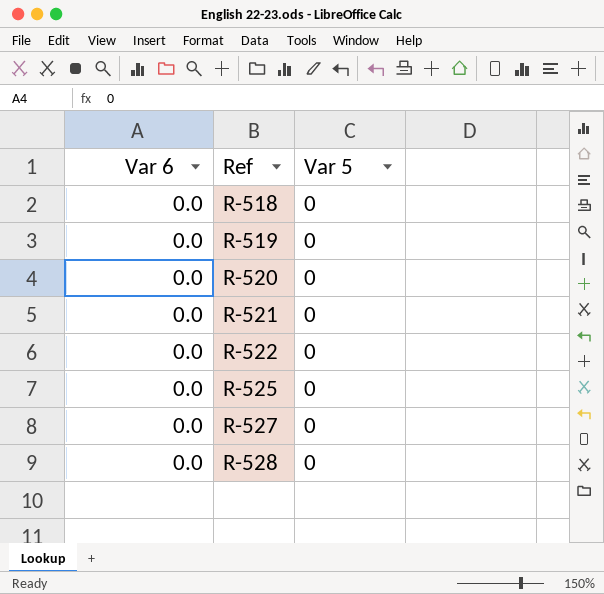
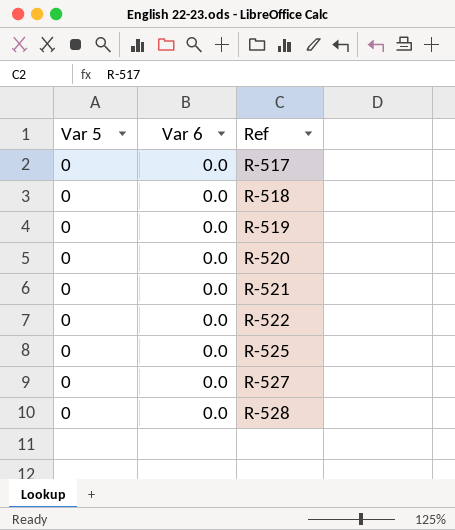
column Var 5 | position: 3 -> 1
row R-517: none -> 0 | 0.0

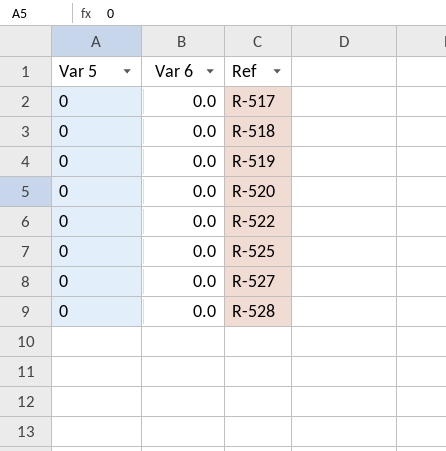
row R-521: 0 | 0.0 -> none

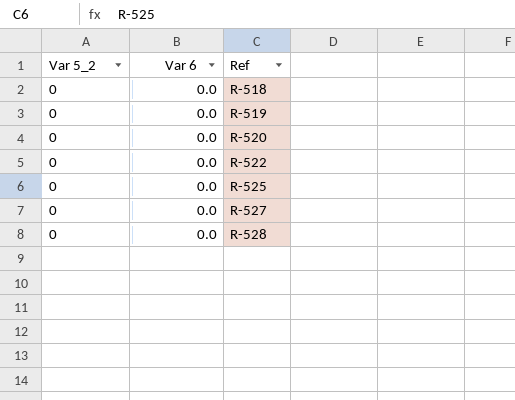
column name: Var 5 -> Var 5_2
row R-517: 0 | 0.0 -> none

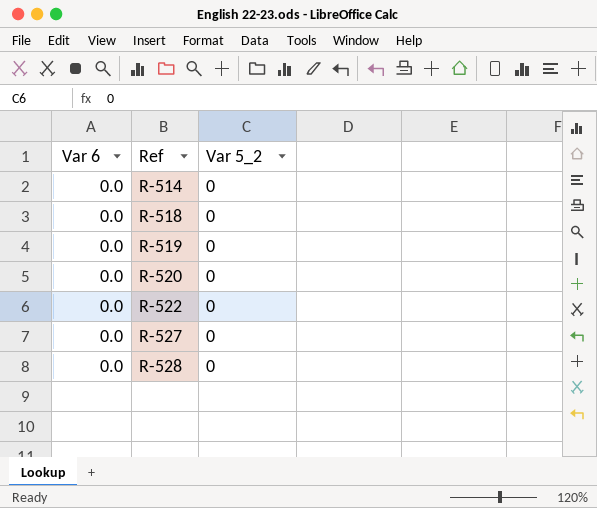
column Var 5_2 | position: 1 -> 3
row R-525: 0 | 0.0 -> none
row R-514: none -> 0.0 | 0

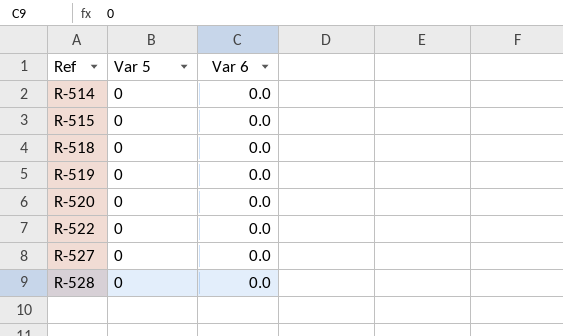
column name: Var 5_2 -> Var 5
column Var 6 | position: 1 -> 3
row R-515: none -> 0 | 0.0

